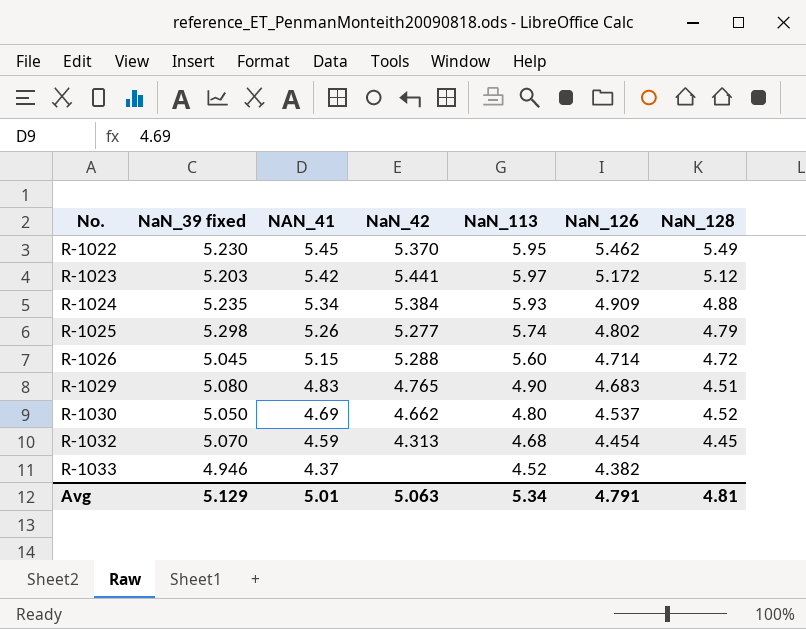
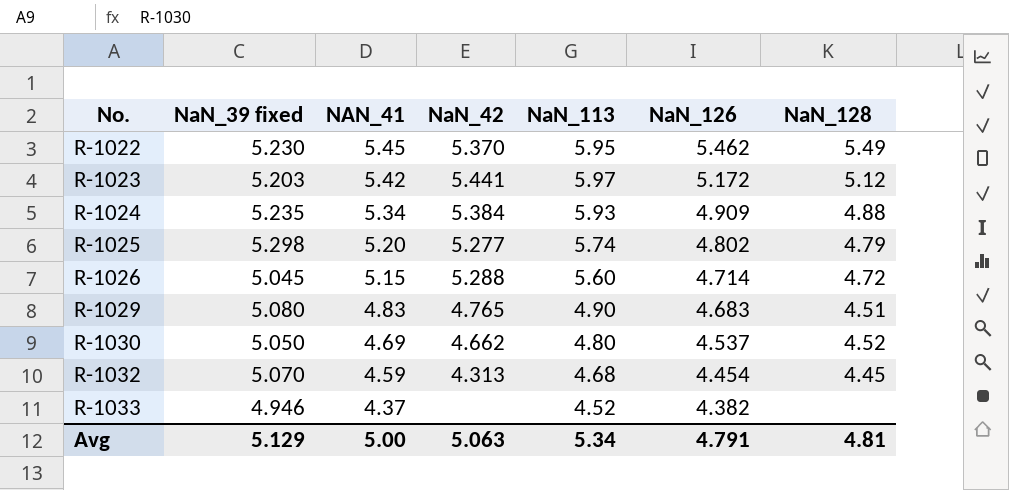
R-1025 | NAN_41: 5.26 -> 5.20
Avg | NAN_41: 5.01 -> 5.00

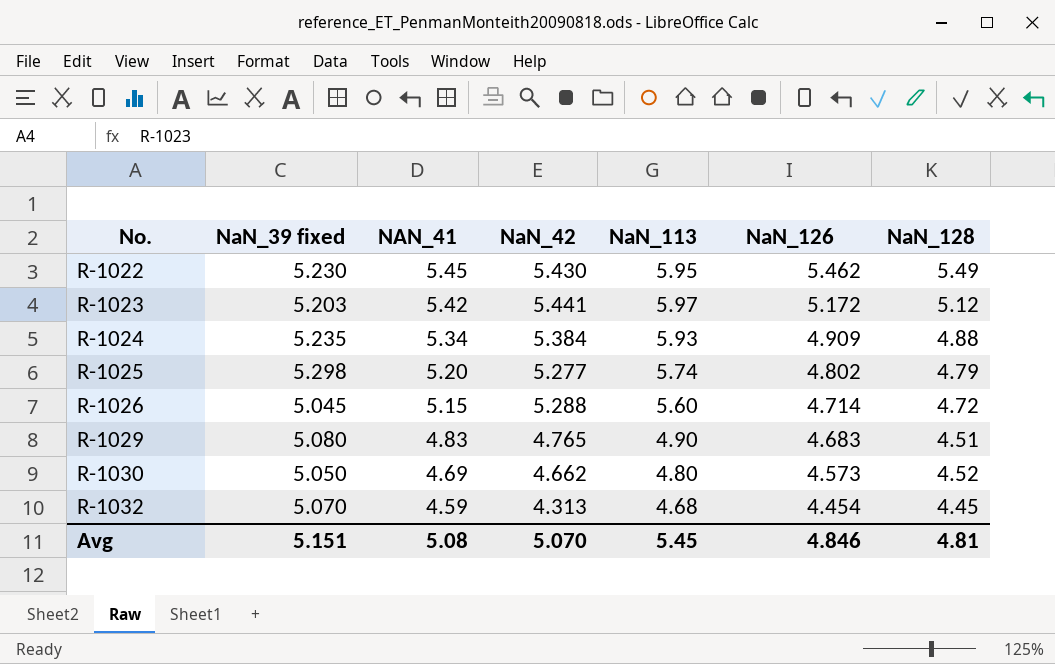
row R-1033: 4.946 | 4.37 | none | 4.52 | 4.382 | none -> none
R-1022 | NaN_42: 5.370 -> 5.430
R-1030 | NaN_126: 4.537 -> 4.573
Avg | NaN_39 fixed: 5.129 -> 5.151
Avg | NAN_41: 5.00 -> 5.08
Avg | NaN_42: 5.063 -> 5.070
Avg | NaN_113: 5.34 -> 5.45
Avg | NaN_126: 4.791 -> 4.846

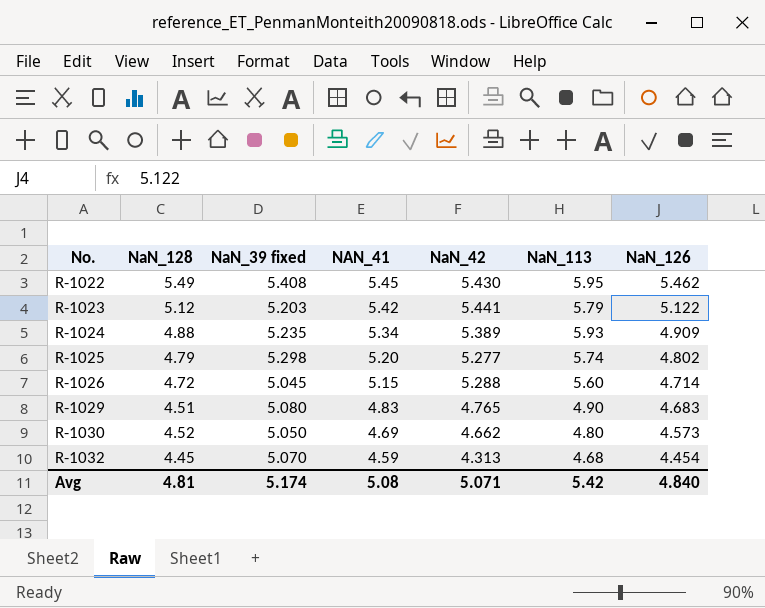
column NaN_128 | position: 7 -> 2
R-1022 | NaN_39 fixed: 5.230 -> 5.408
R-1023 | NaN_113: 5.97 -> 5.79
R-1023 | NaN_126: 5.172 -> 5.122
R-1024 | NaN_42: 5.384 -> 5.389
Avg | NaN_39 fixed: 5.151 -> 5.174
Avg | NaN_42: 5.070 -> 5.071
Avg | NaN_113: 5.45 -> 5.42
Avg | NaN_126: 4.846 -> 4.840

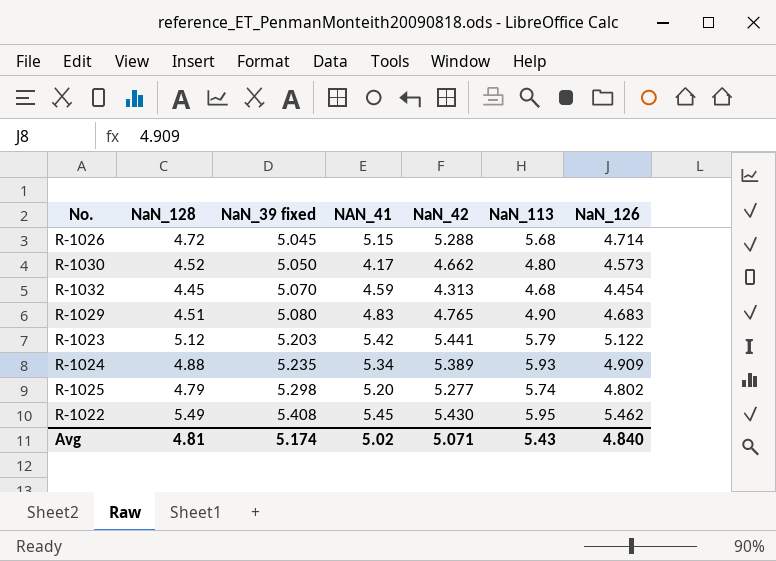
row order: No. ascending -> NaN_39 fixed ascending
R-1026 | NaN_113: 5.60 -> 5.68
R-1030 | NAN_41: 4.69 -> 4.17
Avg | NAN_41: 5.08 -> 5.02
Avg | NaN_113: 5.42 -> 5.43

